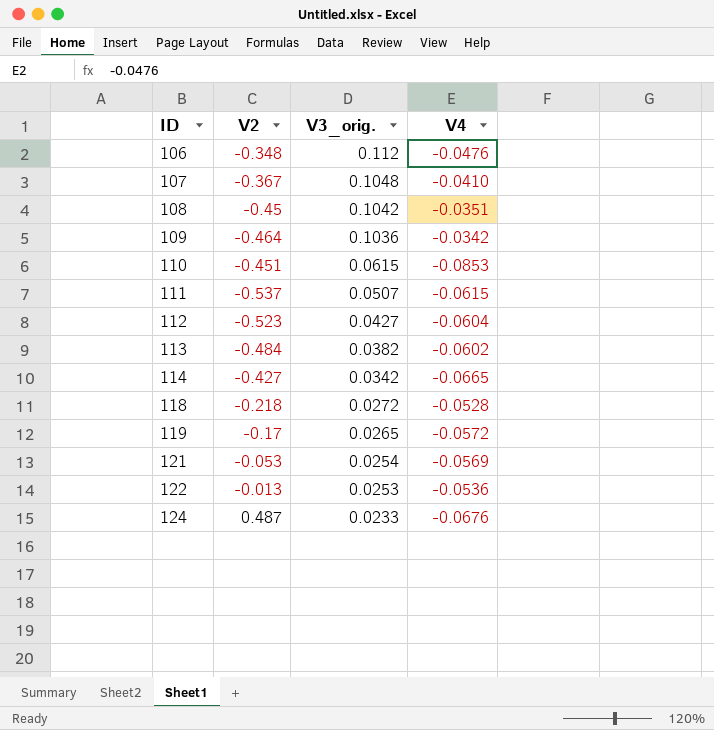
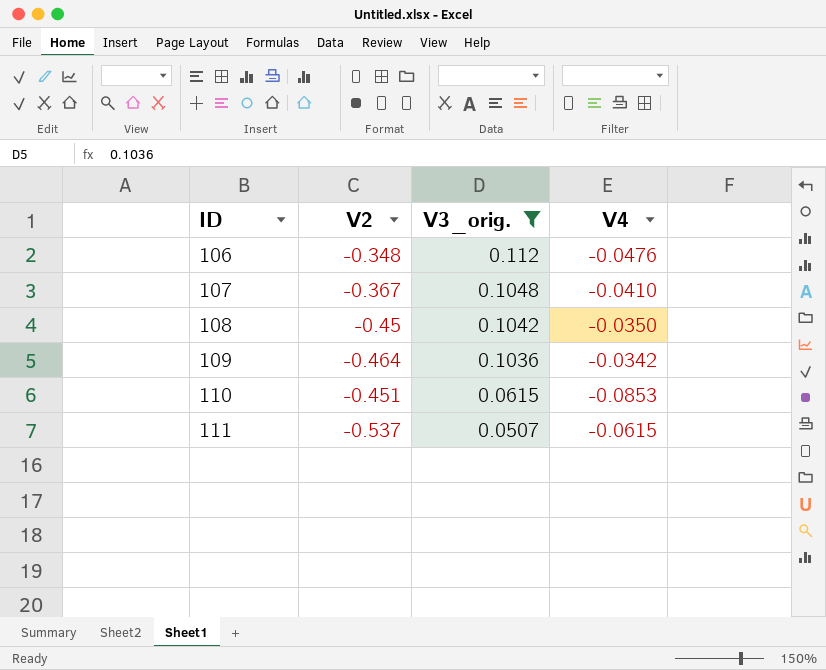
filter: none -> V3_orig. >= 0.0507
108 | V4: -0.0351 -> -0.0350

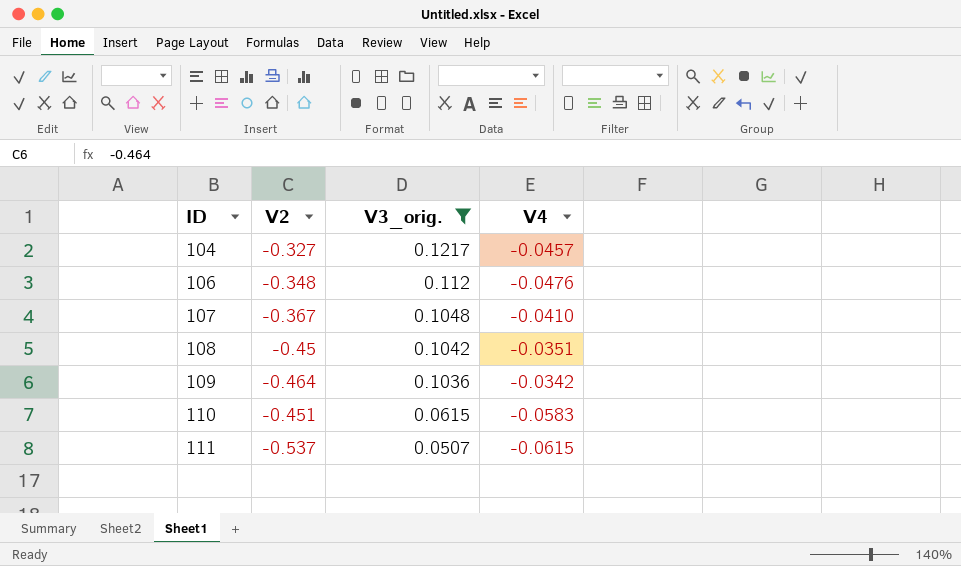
row 104: none -> -0.327 | 0.1217 | -0.0457
108 | V4: -0.0350 -> -0.0351
110 | V4: -0.0853 -> -0.0583

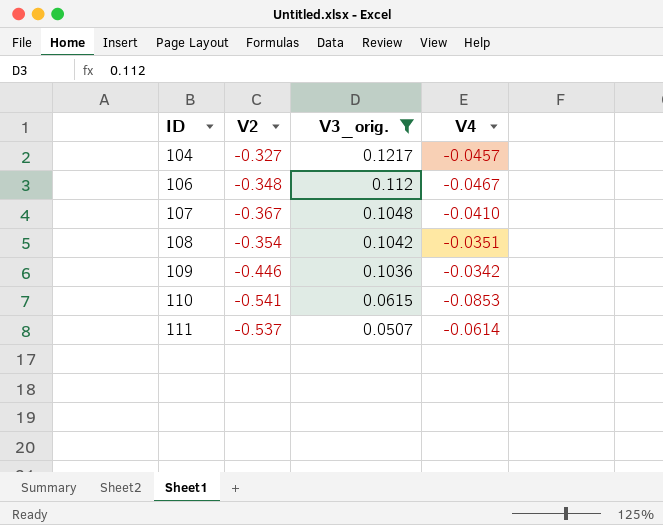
106 | V4: -0.0476 -> -0.0467
108 | V2: -0.45 -> -0.354
109 | V2: -0.464 -> -0.446
110 | V2: -0.451 -> -0.541
110 | V4: -0.0583 -> -0.0853
111 | V4: -0.0615 -> -0.0614

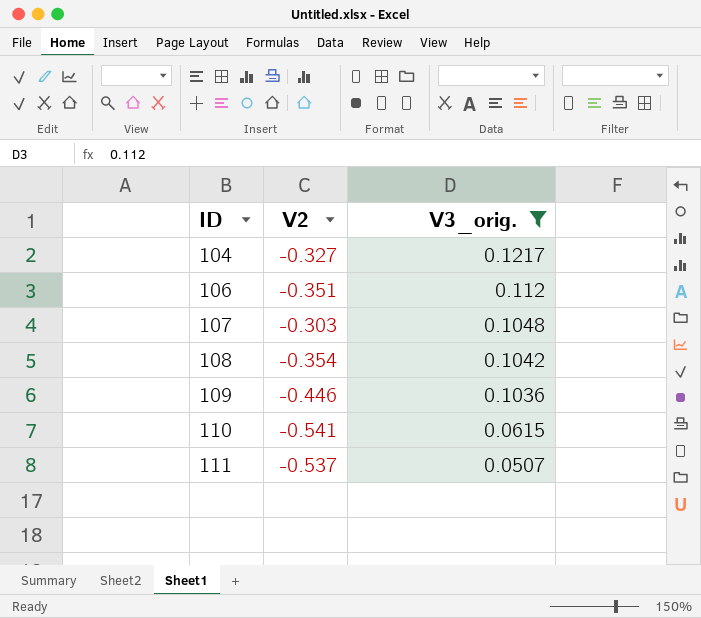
column V4 | position: 4 -> none
106 | V2: -0.348 -> -0.351
107 | V2: -0.367 -> -0.303

